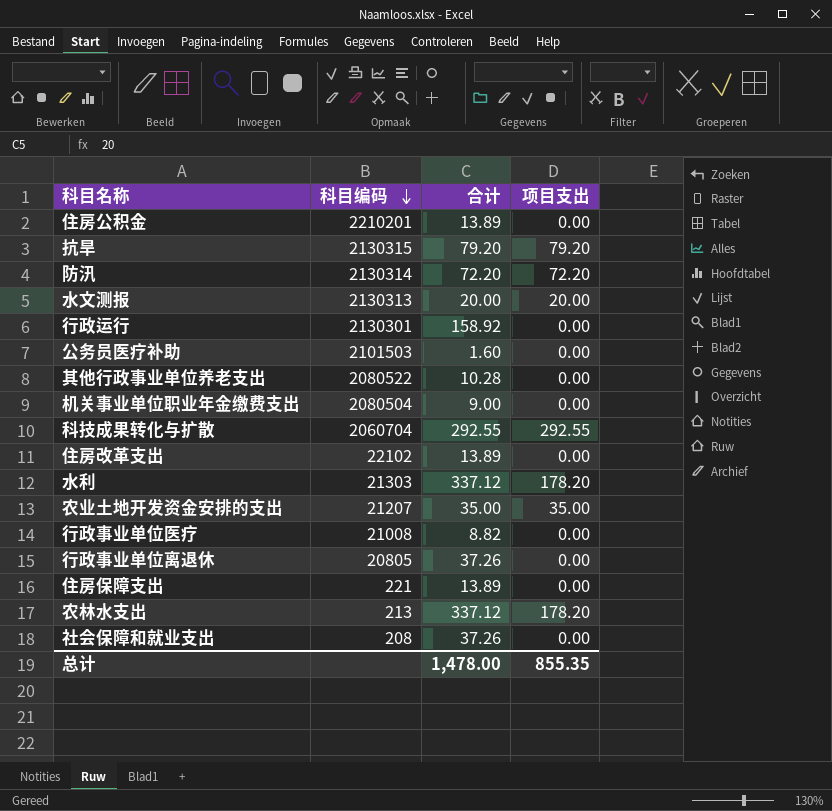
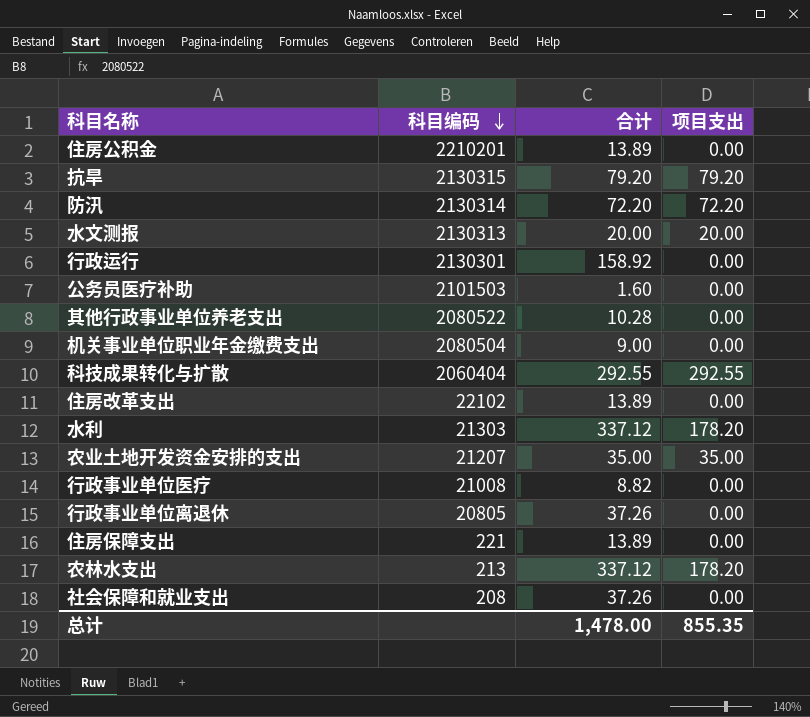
科技成果转化与扩散 | 科目编码: 2060704 -> 2060404

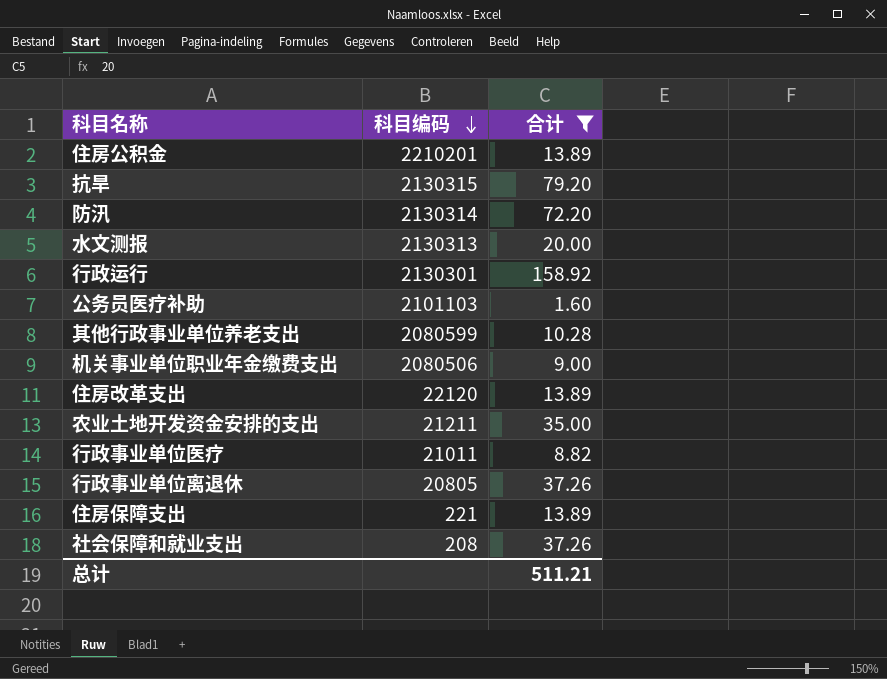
filter: none -> 合计 <= 158.92
column 项目支出 | position: 4 -> none
公务员医疗补助 | 科目编码: 2101503 -> 2101103
其他行政事业单位养老支出 | 科目编码: 2080522 -> 2080599
机关事业单位职业年金缴费支出 | 科目编码: 2080504 -> 2080506
住房改革支出 | 科目编码: 22102 -> 22120
农业土地开发资金安排的支出 | 科目编码: 21207 -> 21211
行政事业单位医疗 | 科目编码: 21008 -> 21011
总计 | 合计: 1,478.00 -> 511.21

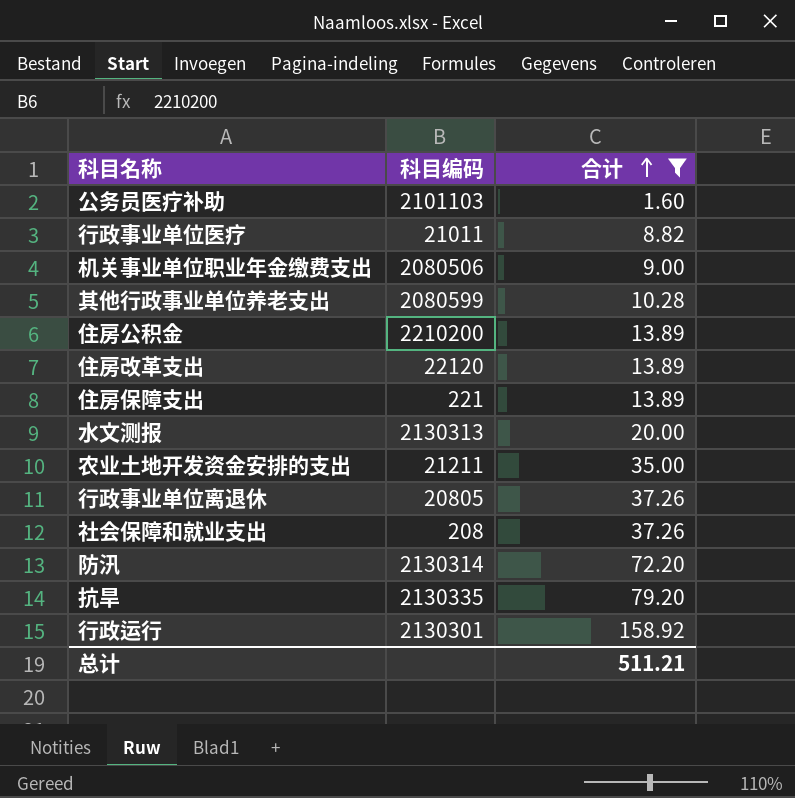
row order: 科目编码 descending -> 合计 ascending
住房公积金 | 科目编码: 2210201 -> 2210200
抗旱 | 科目编码: 2130315 -> 2130335

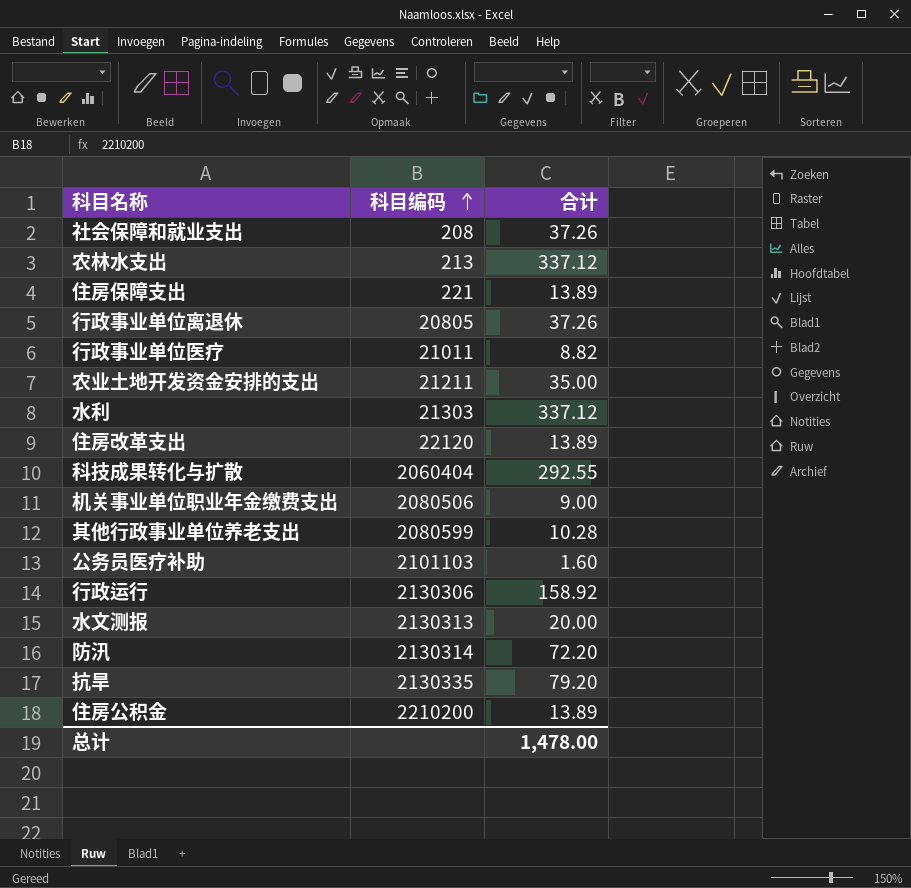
filter: 合计 <= 158.92 -> none
row order: 合计 ascending -> 科目编码 ascending
行政运行 | 科目编码: 2130301 -> 2130306
总计 | 合计: 511.21 -> 1,478.00

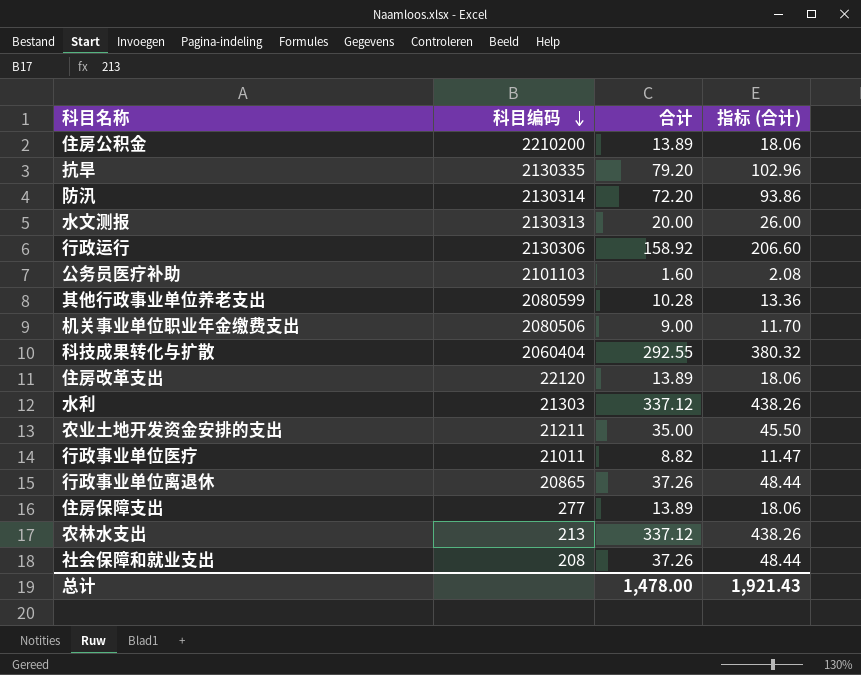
row order: 科目编码 ascending -> 科目编码 descending
column 指标 (合计) | formula: none -> [合计] * 1.3
行政事业单位离退休 | 科目编码: 20805 -> 20865
住房保障支出 | 科目编码: 221 -> 277

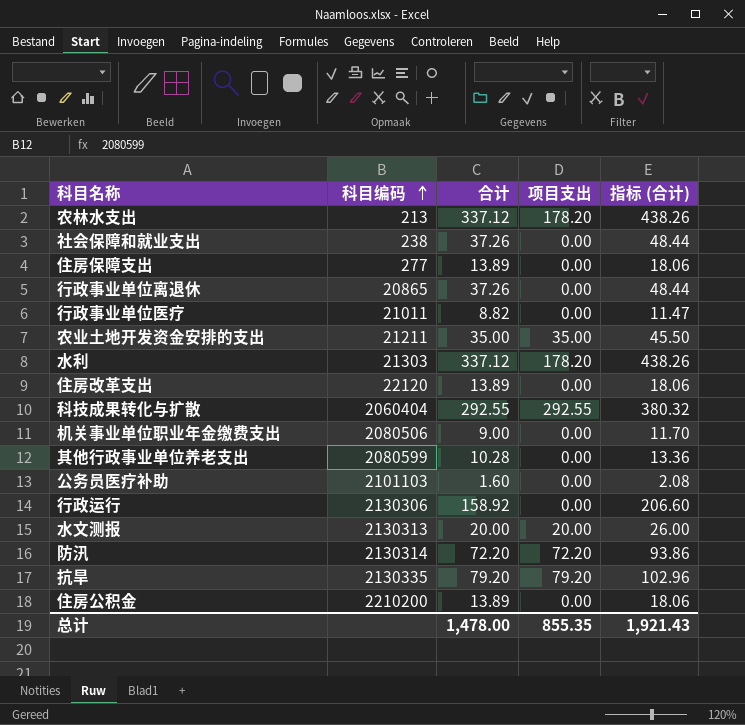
row order: 科目编码 descending -> 科目编码 ascending
column 项目支出 | position: none -> 4
社会保障和就业支出 | 科目编码: 208 -> 238

